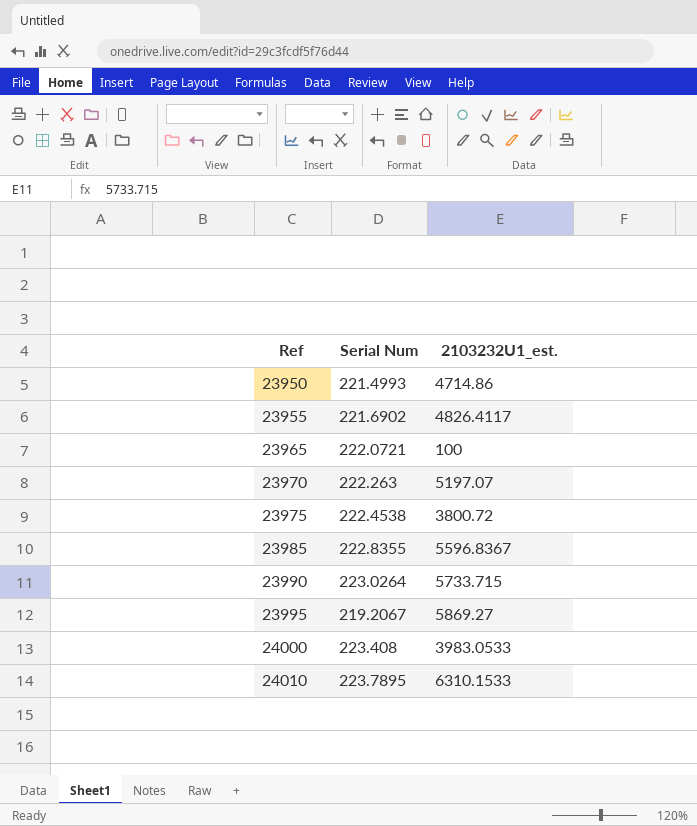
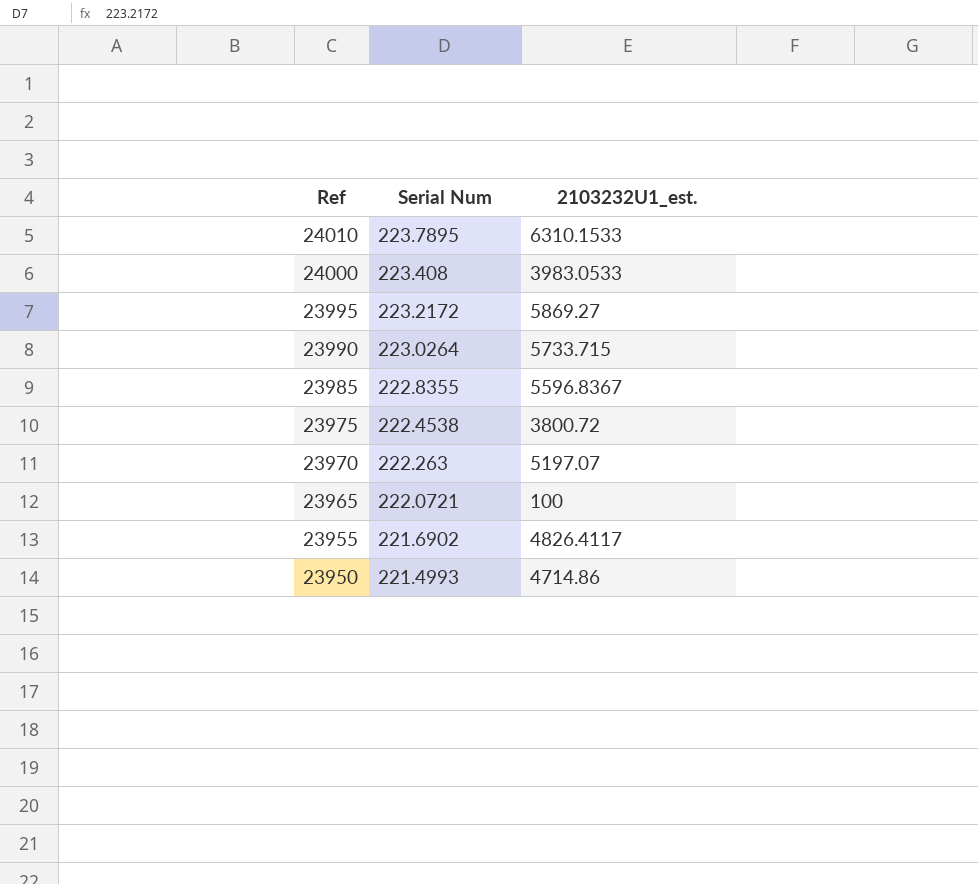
row order: Ref ascending -> Ref descending
23995 | Serial Num: 219.2067 -> 223.2172

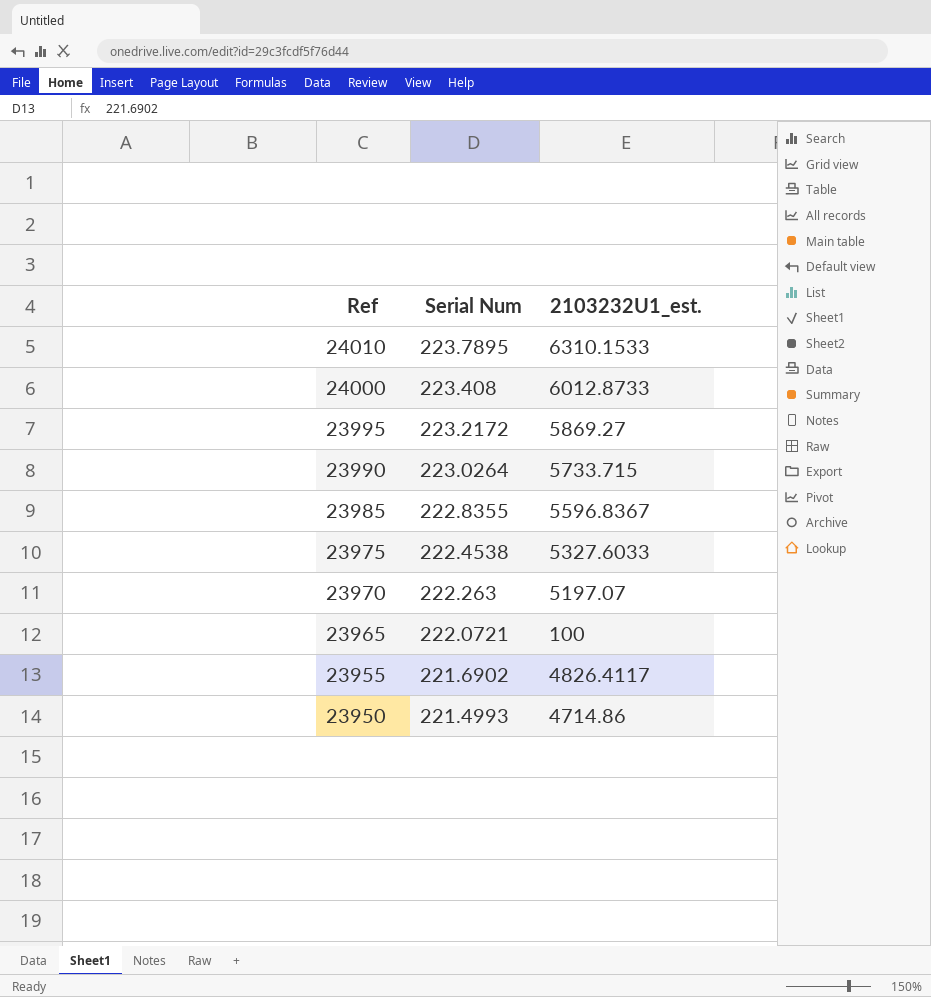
24000 | 2103232U1_est.: 3983.0533 -> 6012.8733
23975 | 2103232U1_est.: 3800.72 -> 5327.6033

